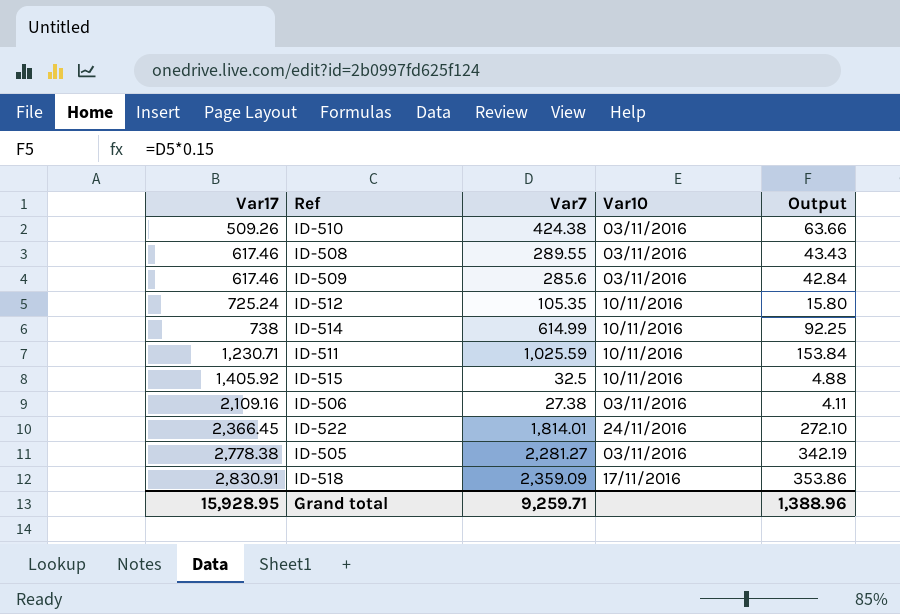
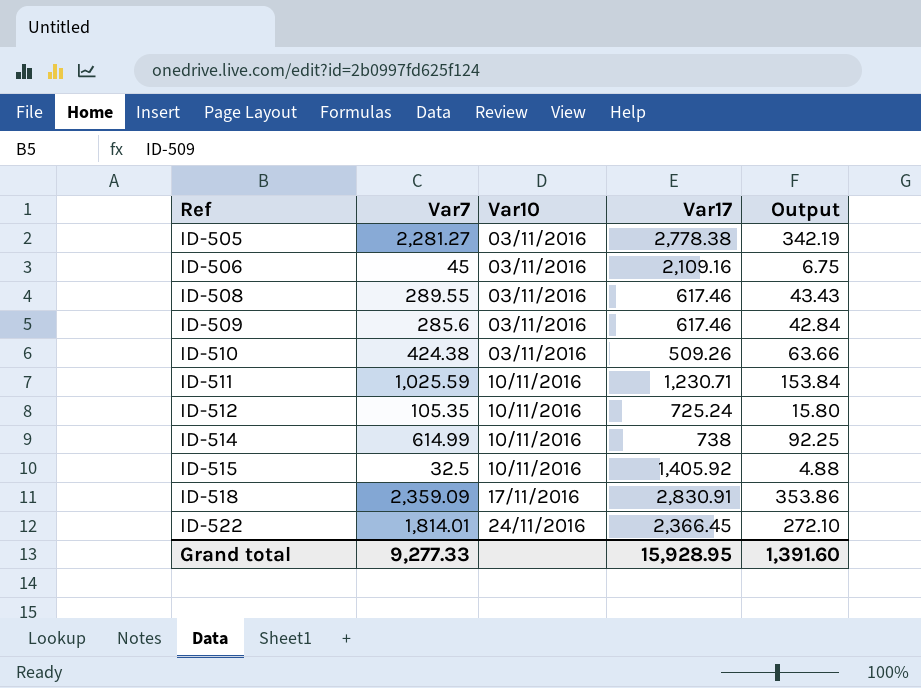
row order: Var17 ascending -> Ref ascending
column Var17 | position: 1 -> 4
ID-506 | Var7: 27.38 -> 45
ID-506 | Output: 4.11 -> 6.75
Grand total | Var7: 9,259.71 -> 9,277.33
Grand total | Output: 1,388.96 -> 1,391.60

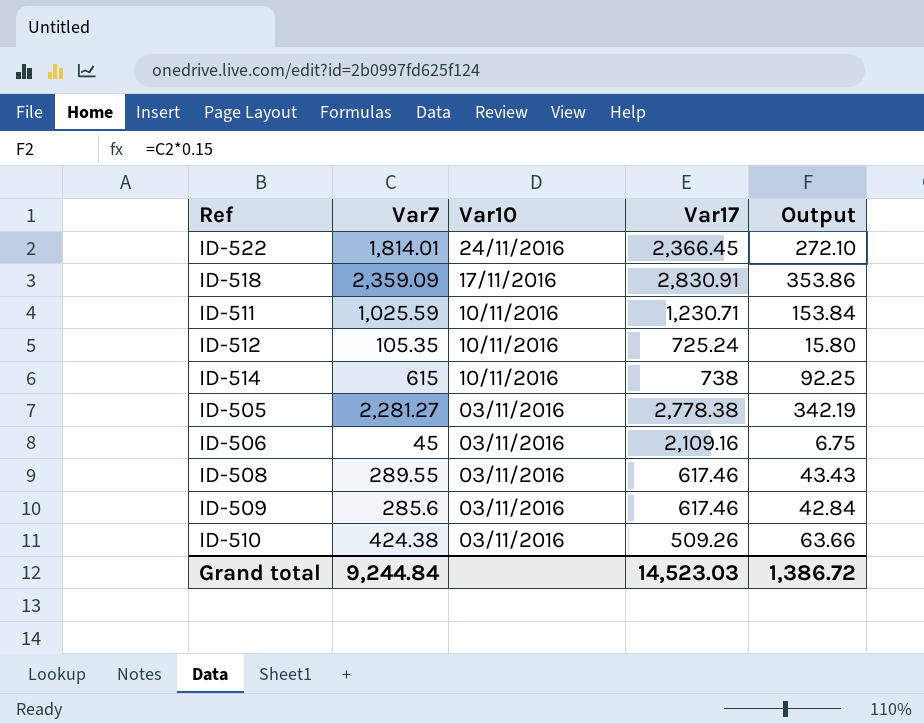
row order: Ref ascending -> Var10 descending
row ID-515: 32.5 | 10/11/2016 | 1,405.92 | 4.88 -> none
ID-514 | Var7: 614.99 -> 615
Grand total | Var7: 9,277.33 -> 9,244.84
Grand total | Var17: 15,928.95 -> 14,523.03
Grand total | Output: 1,391.60 -> 1,386.72

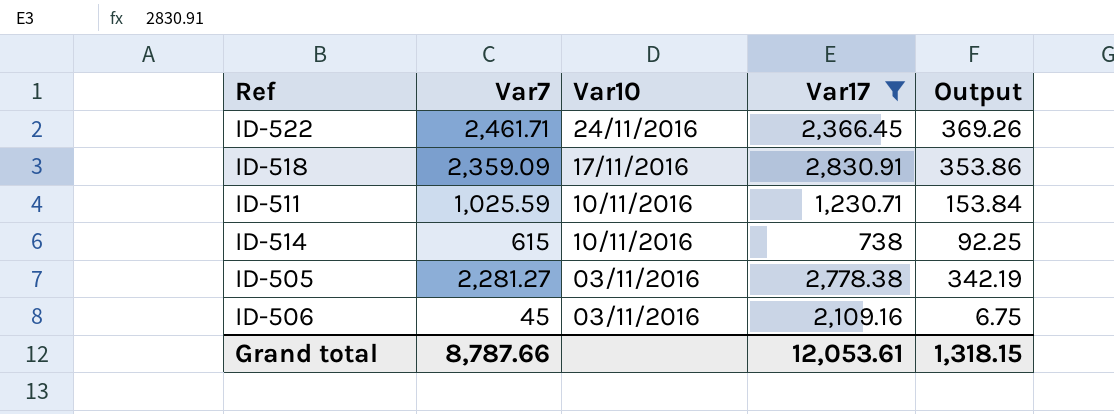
filter: none -> Var17 >= 738
ID-522 | Var7: 1,814.01 -> 2,461.71
ID-522 | Output: 272.10 -> 369.26
Grand total | Var7: 9,244.84 -> 8,787.66
Grand total | Var17: 14,523.03 -> 12,053.61
Grand total | Output: 1,386.72 -> 1,318.15

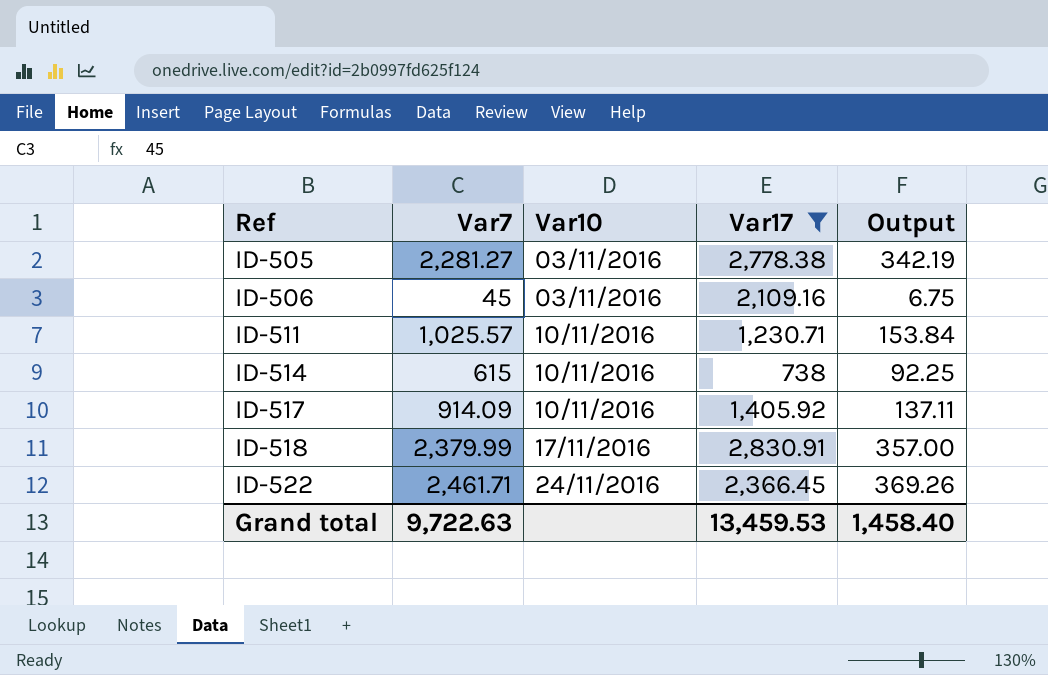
row order: Var10 descending -> Ref ascending
ID-511 | Var7: 1,025.59 -> 1,025.57
row ID-517: none -> 914.09 | 10/11/2016 | 1,405.92 | 137.11
ID-518 | Var7: 2,359.09 -> 2,379.99
ID-518 | Output: 353.86 -> 357.00
Grand total | Var7: 8,787.66 -> 9,722.63
Grand total | Var17: 12,053.61 -> 13,459.53
Grand total | Output: 1,318.15 -> 1,458.40

